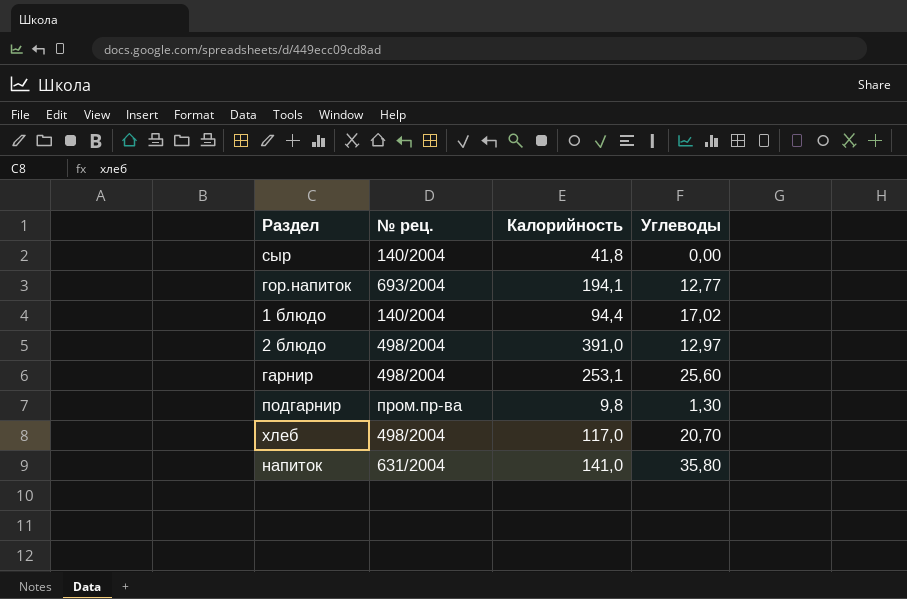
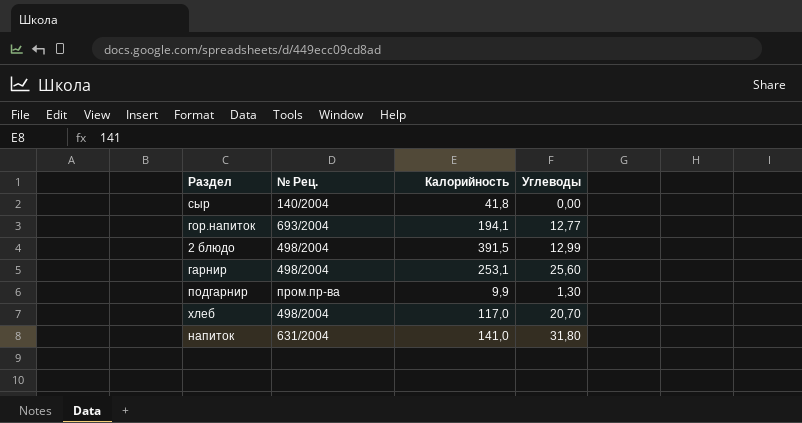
column name: № рец. -> № Рец.
row 1 блюдо: 140/2004 | 94,4 | 17,02 -> none
2 блюдо | Калорийность: 391,0 -> 391,5
2 блюдо | Углеводы: 12,97 -> 12,99
подгарнир | Калорийность: 9,8 -> 9,9
напиток | Углеводы: 35,80 -> 31,80

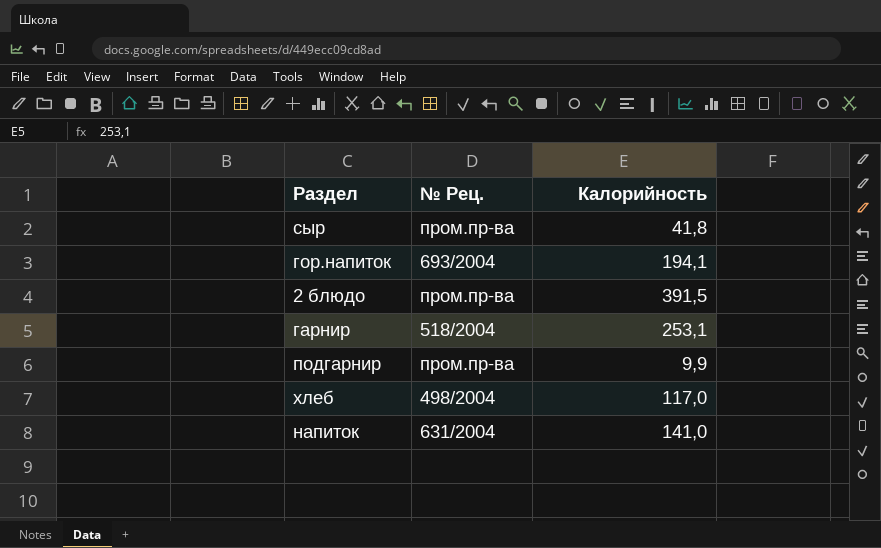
column Углеводы | position: 4 -> none
сыр | № Рец.: 140/2004 -> пром.пр-ва
2 блюдо | № Рец.: 498/2004 -> пром.пр-ва
гарнир | № Рец.: 498/2004 -> 518/2004

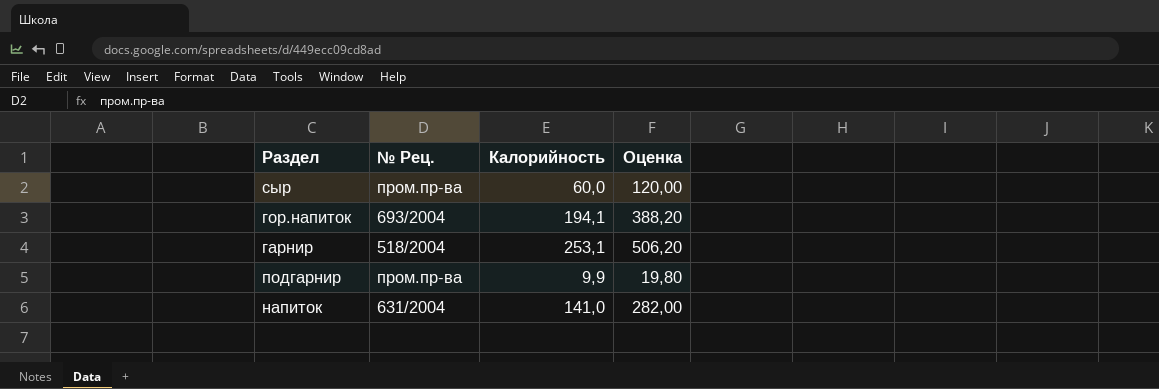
column Оценка | formula: none -> [Калорийность] * 2
row 2 блюдо: пром.пр-ва | 391,5 -> none
row хлеб: 498/2004 | 117,0 -> none
сыр | Калорийность: 41,8 -> 60,0

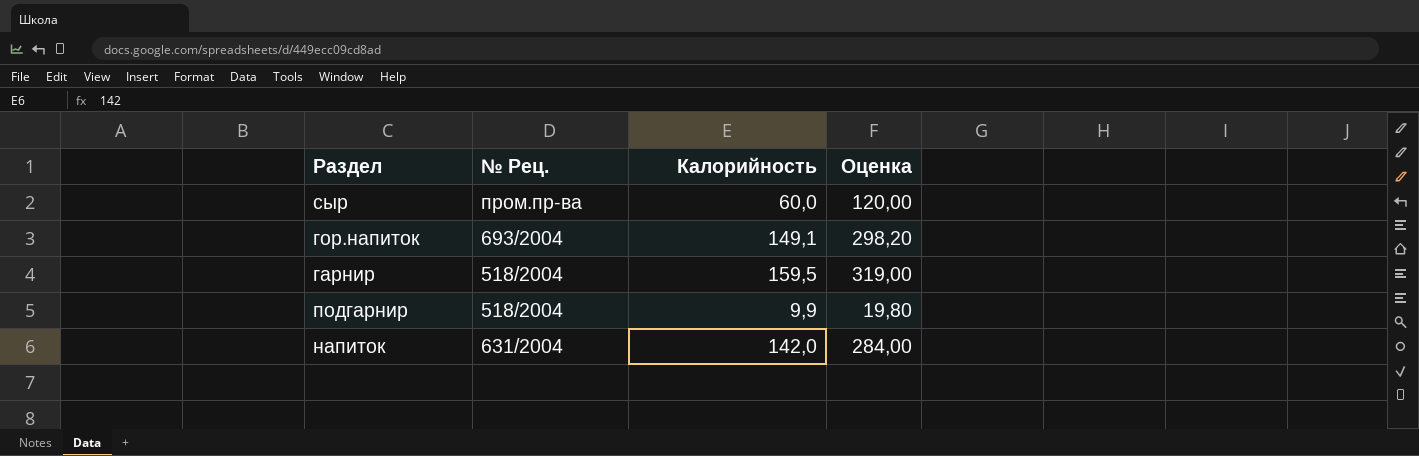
гор.напиток | Калорийность: 194,1 -> 149,1
гор.напиток | Оценка: 388,20 -> 298,20
гарнир | Калорийность: 253,1 -> 159,5
гарнир | Оценка: 506,20 -> 319,00
подгарнир | № Рец.: пром.пр-ва -> 518/2004
напиток | Калорийность: 141,0 -> 142,0
напиток | Оценка: 282,00 -> 284,00

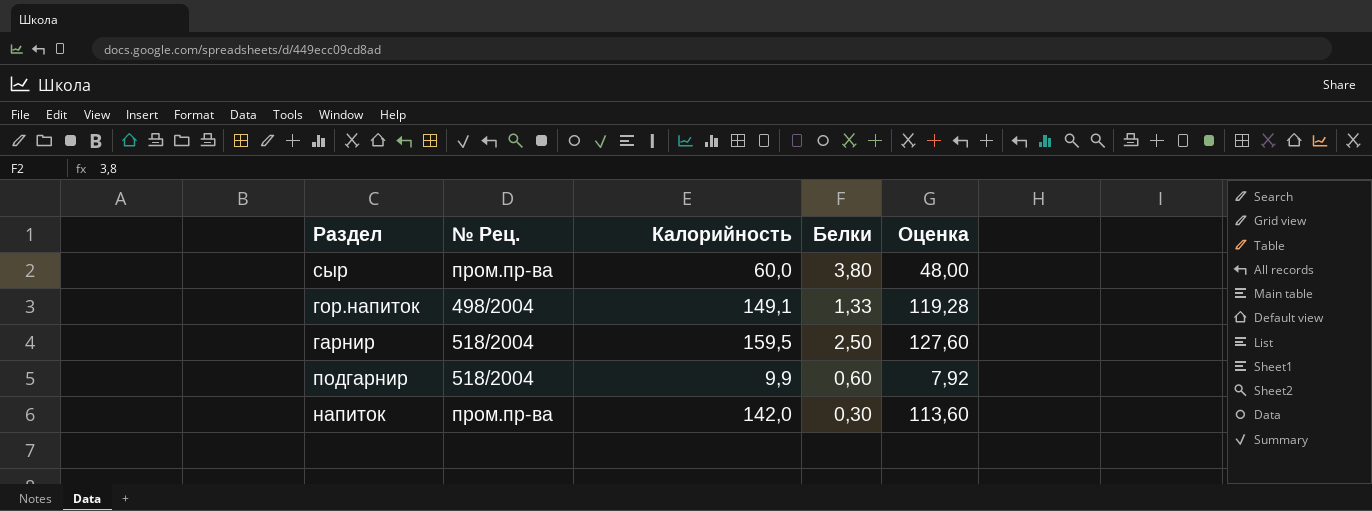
column Белки | position: none -> 4
column Оценка | formula: [Калорийность] * 2 -> [Калорийность] * 0,8
гор.напиток | № Рец.: 693/2004 -> 498/2004
напиток | № Рец.: 631/2004 -> пром.пр-ва

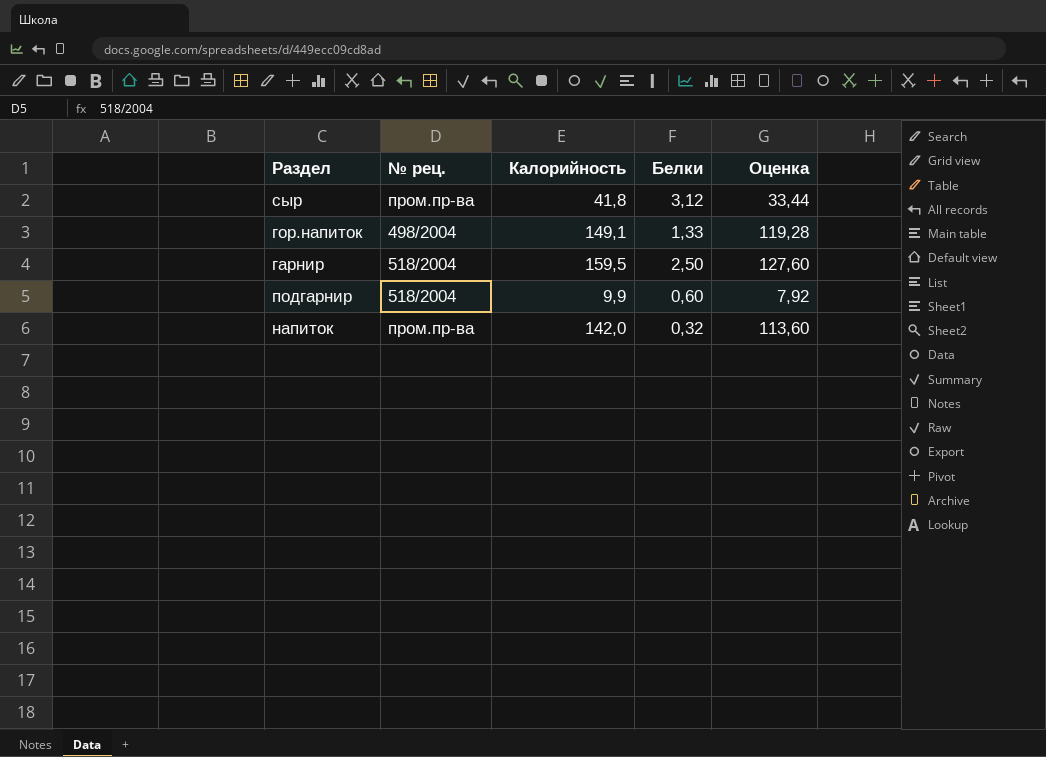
column name: № Рец. -> № рец.
сыр | Калорийность: 60,0 -> 41,8
сыр | Белки: 3,80 -> 3,12
сыр | Оценка: 48,00 -> 33,44
напиток | Белки: 0,30 -> 0,32

